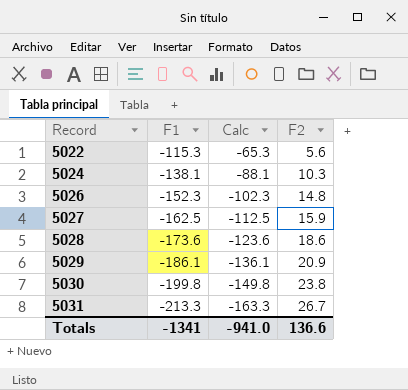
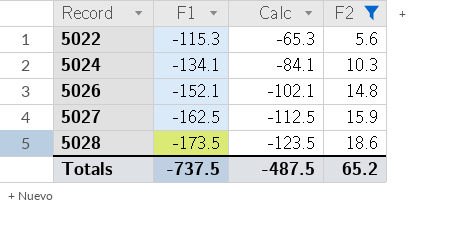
filter: none -> F2 <= 18.6
5024 | F1: -138.1 -> -134.1
5024 | Calc: -88.1 -> -84.1
5026 | F1: -152.3 -> -152.1
5026 | Calc: -102.3 -> -102.1
5028 | F1: -173.6 -> -173.5
5028 | Calc: -123.6 -> -123.5
Totals | F1: -1341 -> -737.5
Totals | Calc: -941.0 -> -487.5
Totals | F2: 136.6 -> 65.2

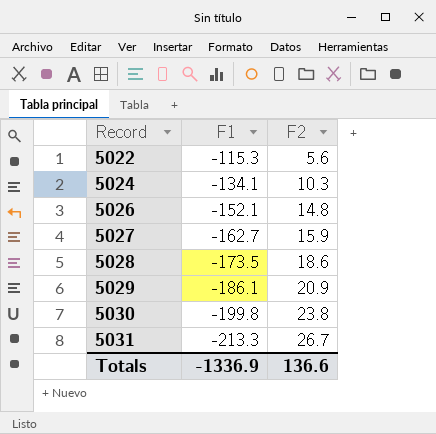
filter: F2 <= 18.6 -> none
column Calc | formula: [F1] + 50 -> none
5027 | F1: -162.5 -> -162.7
Totals | F1: -737.5 -> -1336.9
Totals | F2: 65.2 -> 136.6

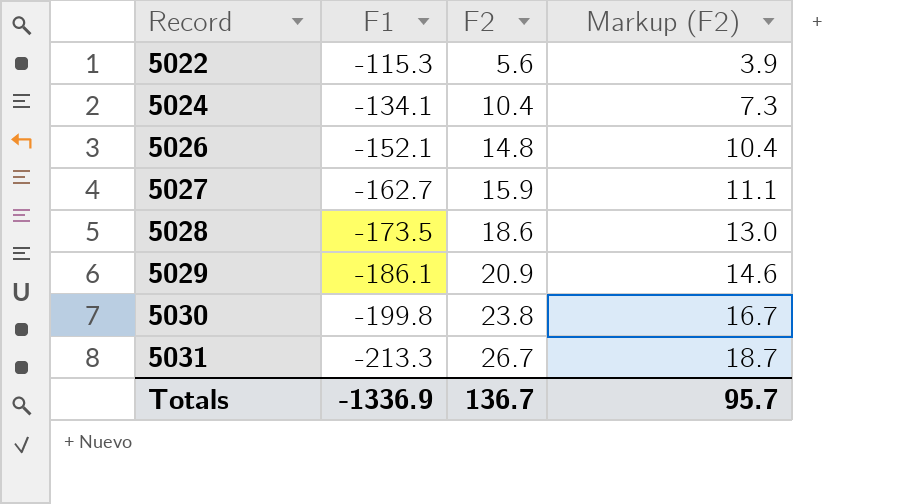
column Markup (F2) | formula: none -> [F2] * 0.7
5024 | F2: 10.3 -> 10.4
Totals | F2: 136.6 -> 136.7

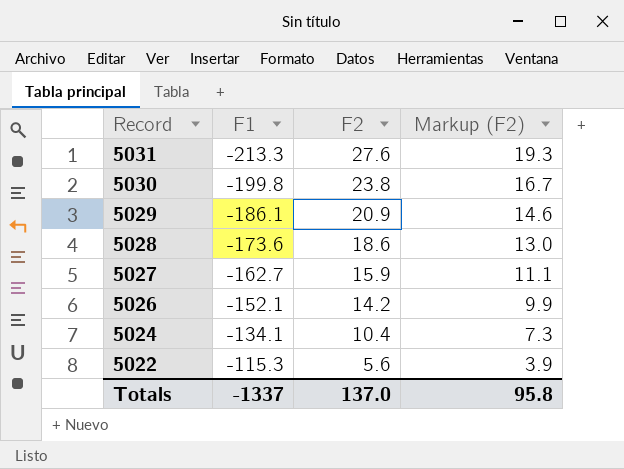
row order: Record ascending -> Record descending
5031 | F2: 26.7 -> 27.6
5031 | Markup (F2): 18.7 -> 19.3
5028 | F1: -173.5 -> -173.6
5026 | F2: 14.8 -> 14.2
5026 | Markup (F2): 10.4 -> 9.9
Totals | F1: -1336.9 -> -1337
Totals | F2: 136.7 -> 137.0
Totals | Markup (F2): 95.7 -> 95.8

